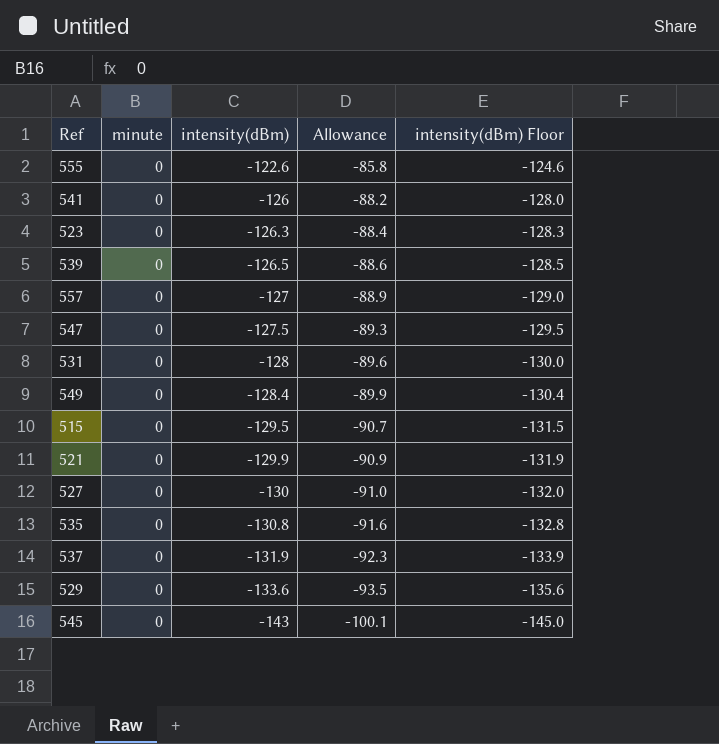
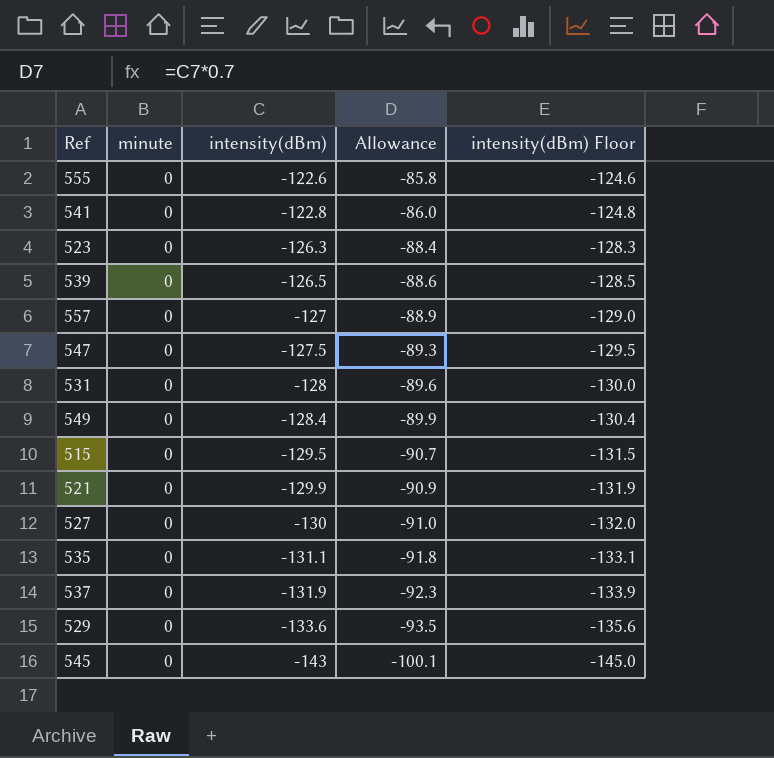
541 | intensity(dBm): -126 -> -122.8
541 | Allowance: -88.2 -> -86.0
541 | intensity(dBm) Floor: -128.0 -> -124.8
535 | intensity(dBm): -130.8 -> -131.1
535 | Allowance: -91.6 -> -91.8
535 | intensity(dBm) Floor: -132.8 -> -133.1

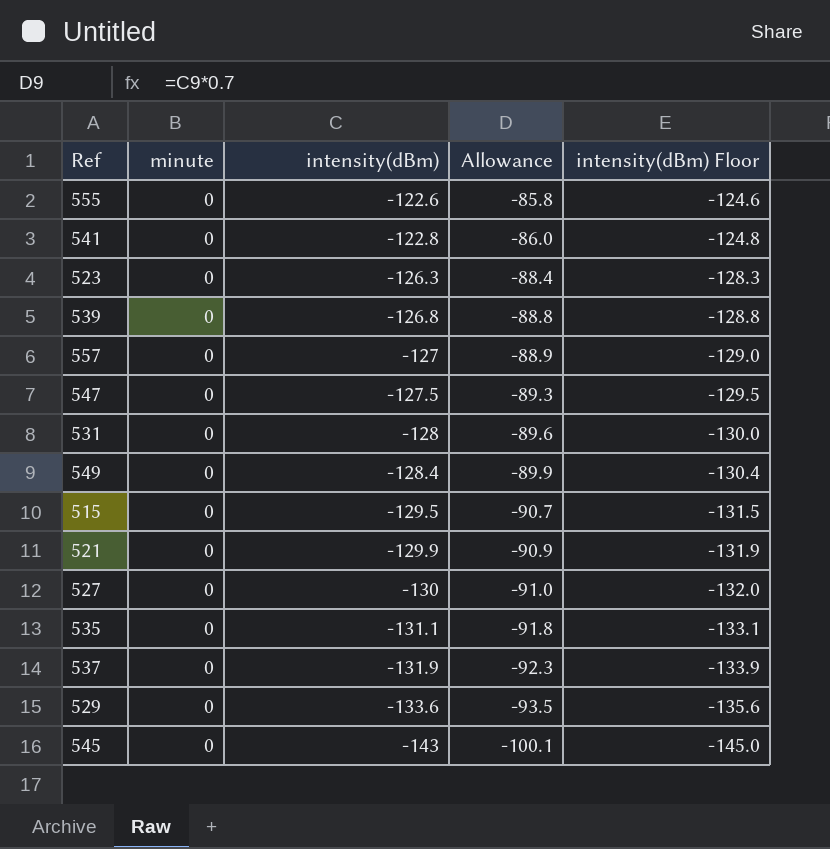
539 | intensity(dBm): -126.5 -> -126.8
539 | Allowance: -88.6 -> -88.8
539 | intensity(dBm) Floor: -128.5 -> -128.8

